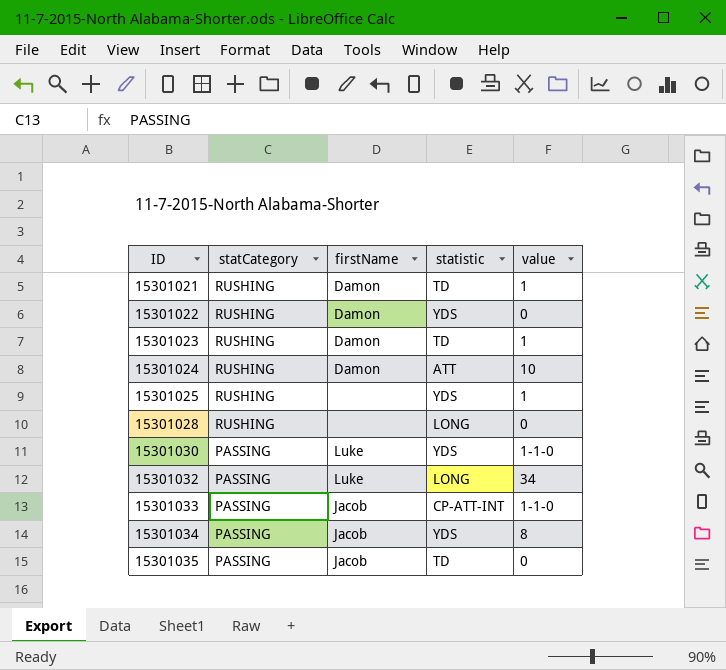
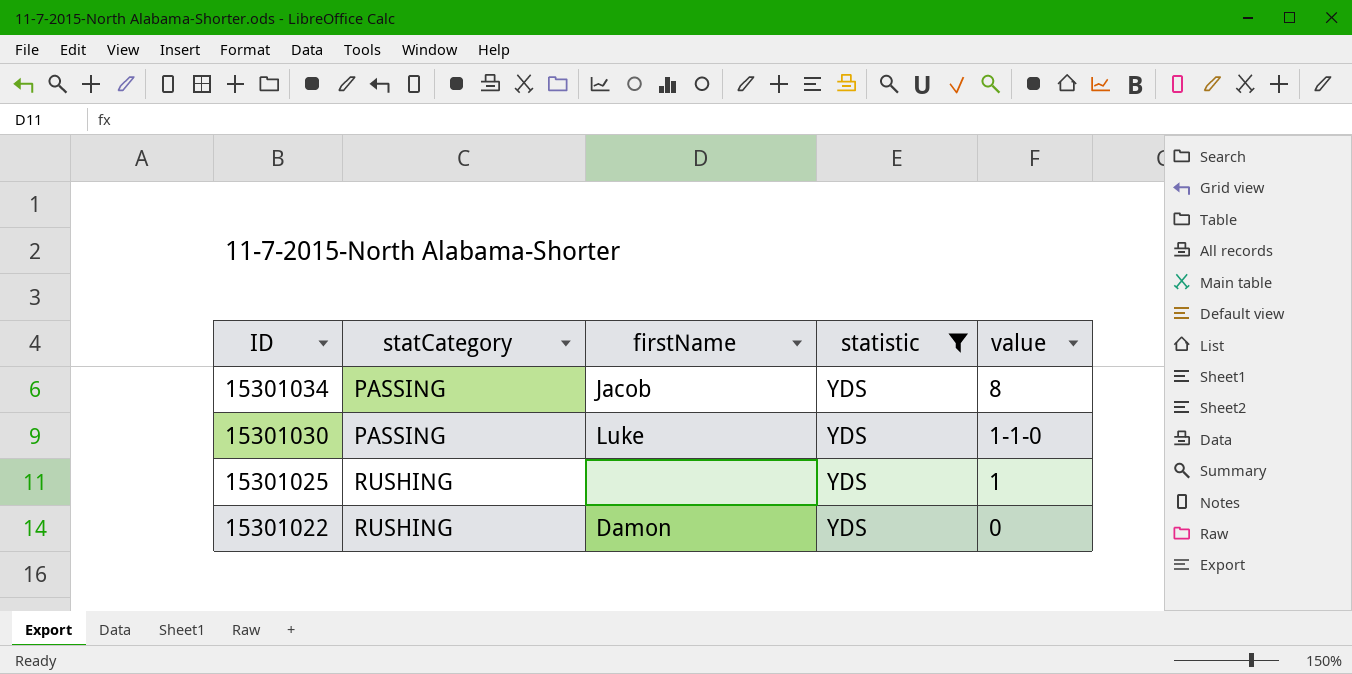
filter: none -> statistic = YDS
row order: ID ascending -> ID descending

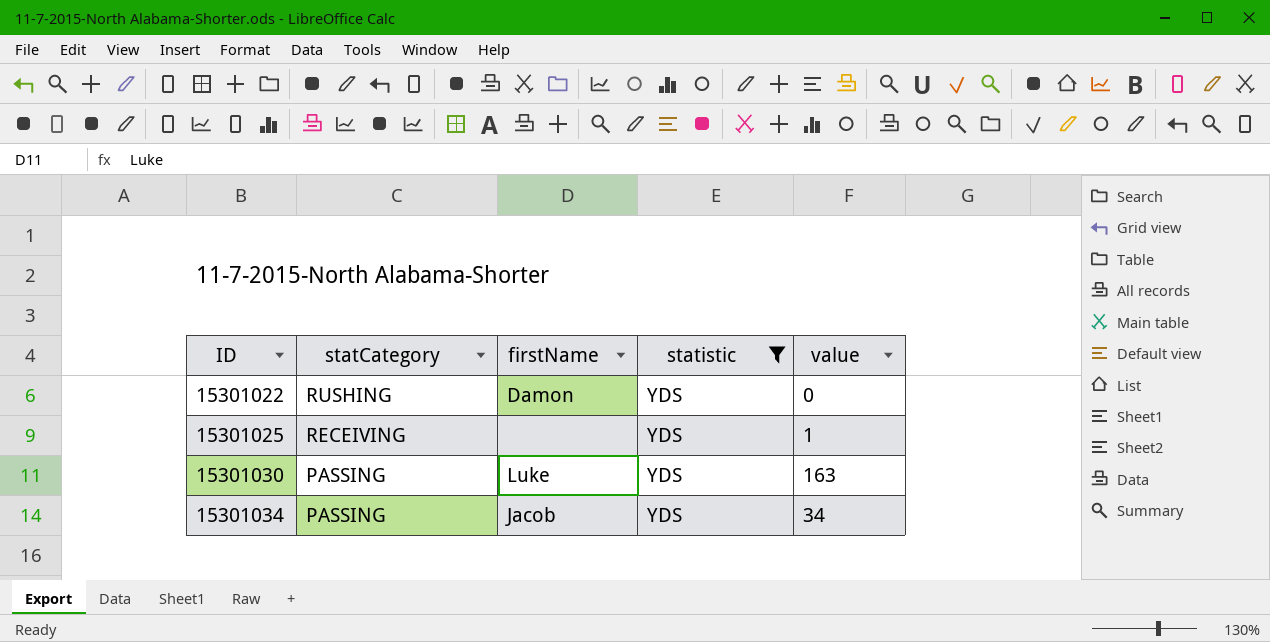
row order: ID descending -> ID ascending
15301025 | statCategory: RUSHING -> RECEIVING
15301030 | value: 1-1-0 -> 163
15301034 | value: 8 -> 34

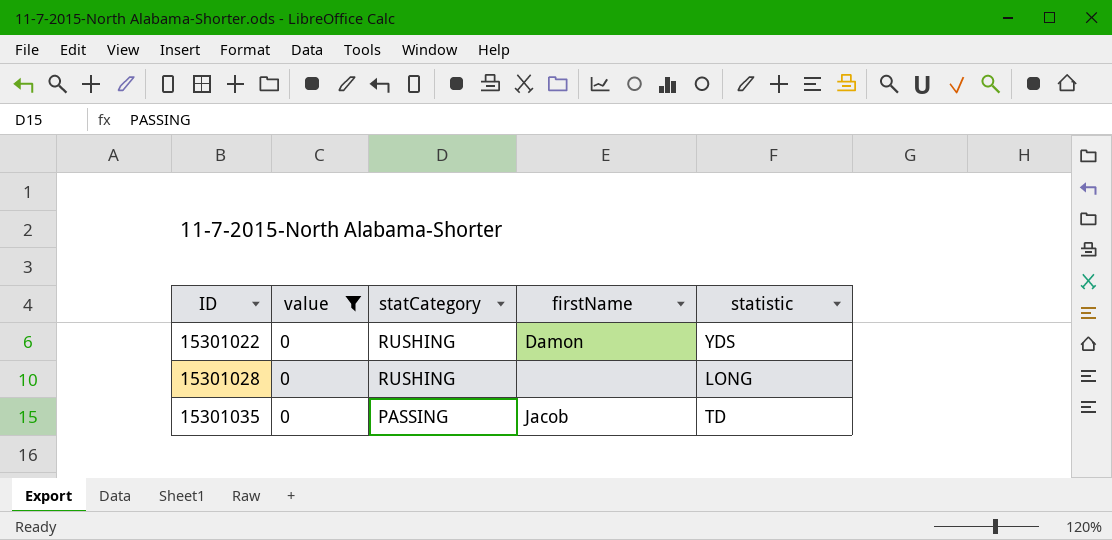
filter: statistic = YDS -> value = 0
column value | position: 5 -> 2

